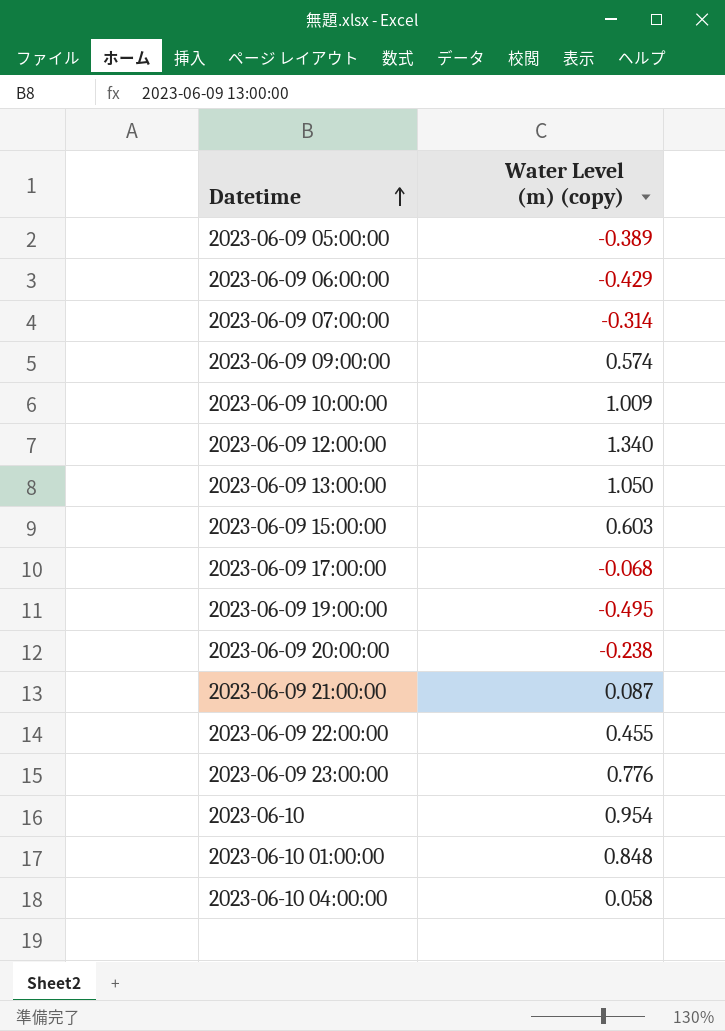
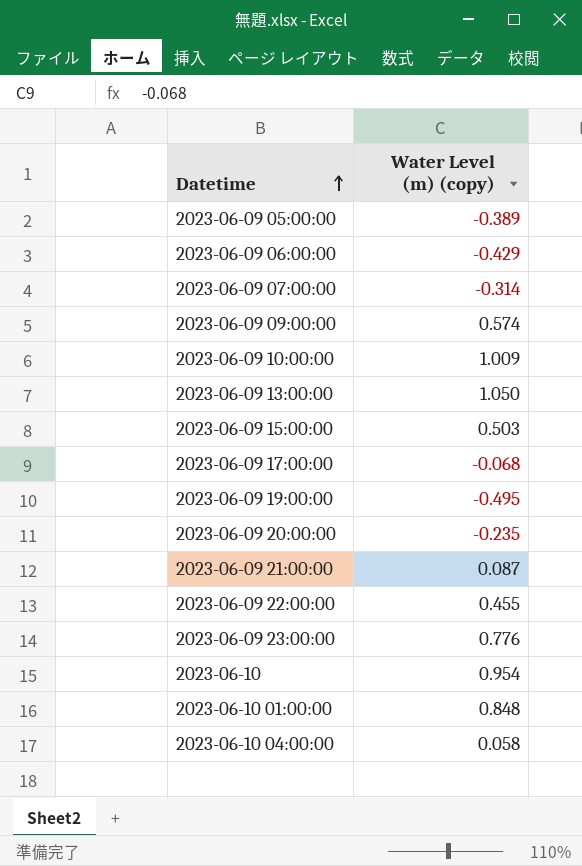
row 2023-06-09 12:00:00: 1.340 -> none
2023-06-09 15:00:00 | Water Level (m) (copy): 0.603 -> 0.503
2023-06-09 20:00:00 | Water Level (m) (copy): -0.238 -> -0.235

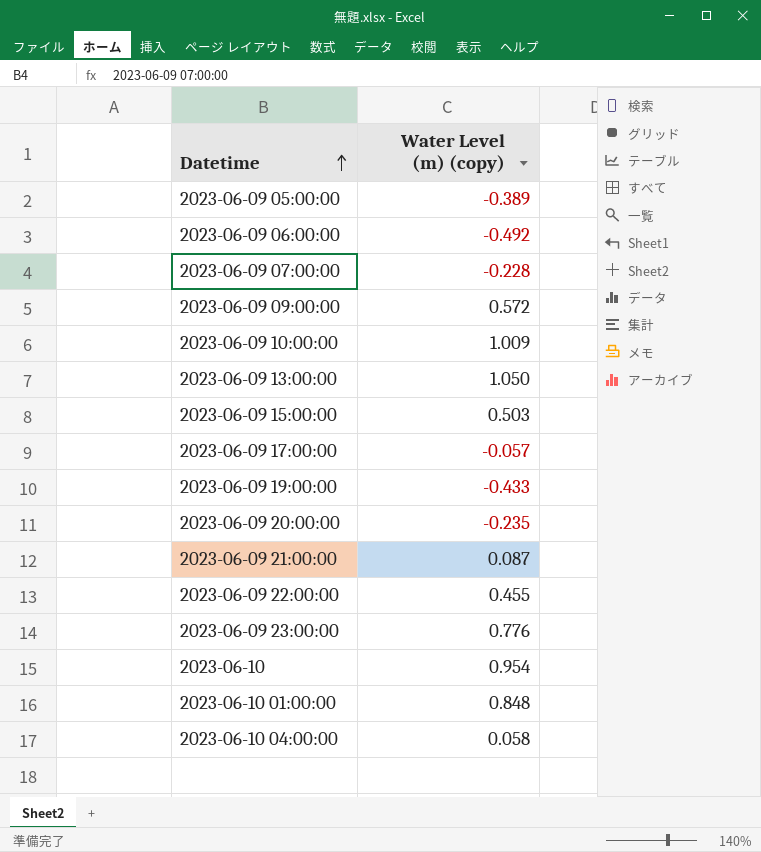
2023-06-09 06:00:00 | Water Level (m) (copy): -0.429 -> -0.492
2023-06-09 07:00:00 | Water Level (m) (copy): -0.314 -> -0.228
2023-06-09 09:00:00 | Water Level (m) (copy): 0.574 -> 0.572
2023-06-09 17:00:00 | Water Level (m) (copy): -0.068 -> -0.057
2023-06-09 19:00:00 | Water Level (m) (copy): -0.495 -> -0.433

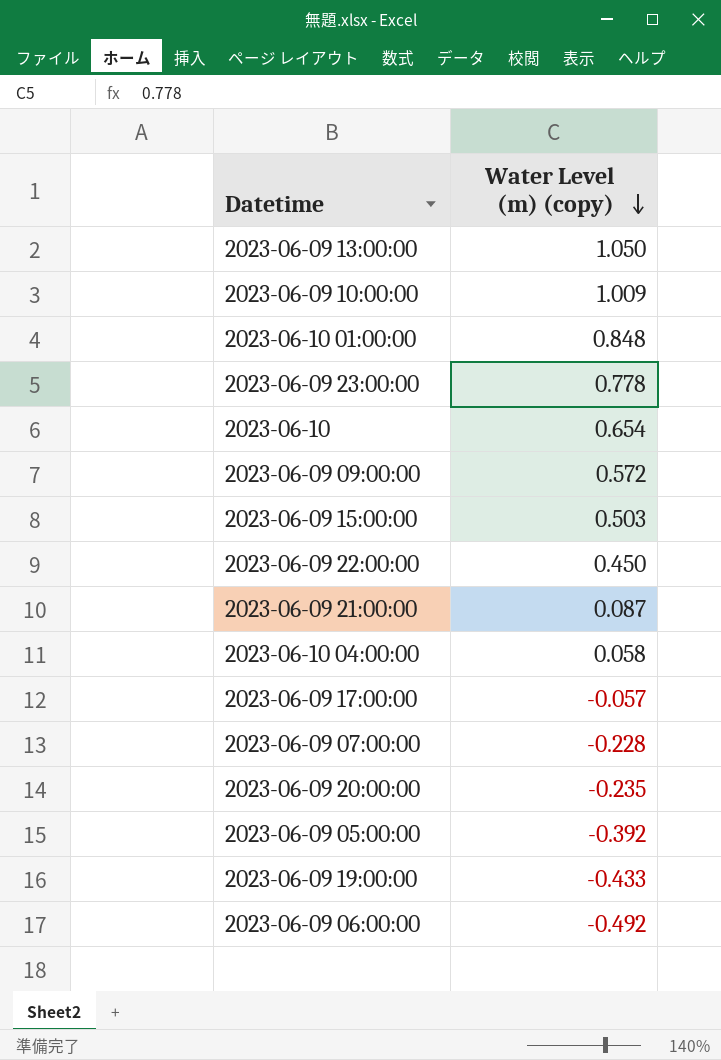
row order: Datetime ascending -> Water Level (m) (copy) descending
2023-06-09 23:00:00 | Water Level (m) (copy): 0.776 -> 0.778
2023-06-10 | Water Level (m) (copy): 0.954 -> 0.654
2023-06-09 22:00:00 | Water Level (m) (copy): 0.455 -> 0.450
2023-06-09 05:00:00 | Water Level (m) (copy): -0.389 -> -0.392

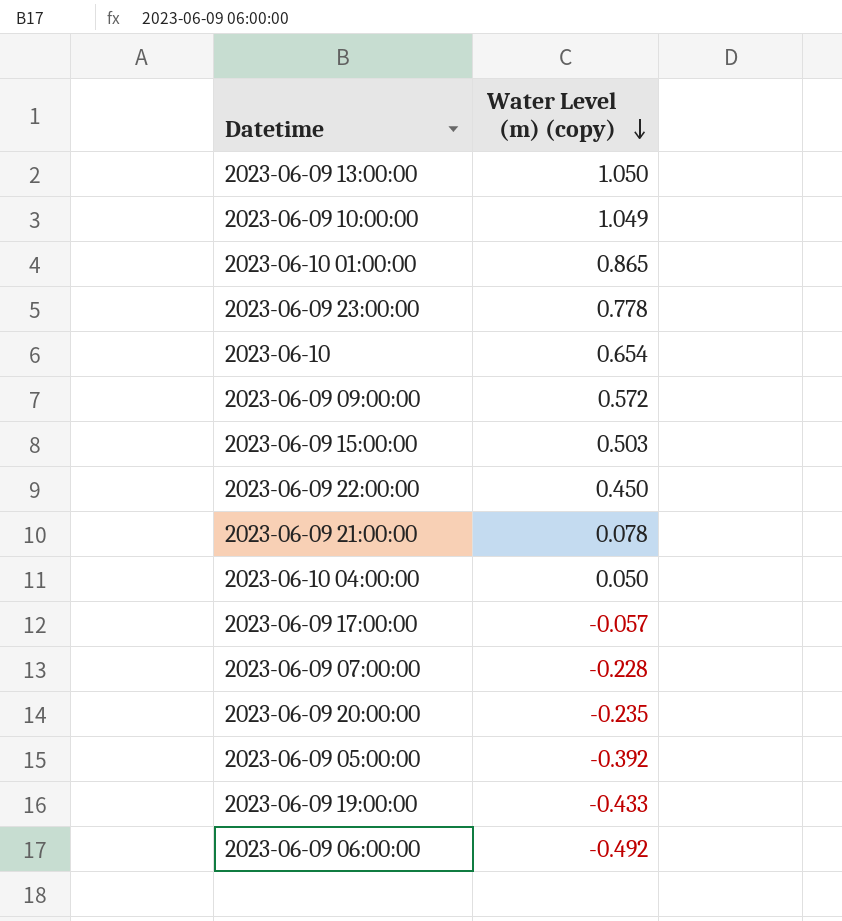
2023-06-09 10:00:00 | Water Level (m) (copy): 1.009 -> 1.049
2023-06-10 01:00:00 | Water Level (m) (copy): 0.848 -> 0.865
2023-06-09 21:00:00 | Water Level (m) (copy): 0.087 -> 0.078
2023-06-10 04:00:00 | Water Level (m) (copy): 0.058 -> 0.050

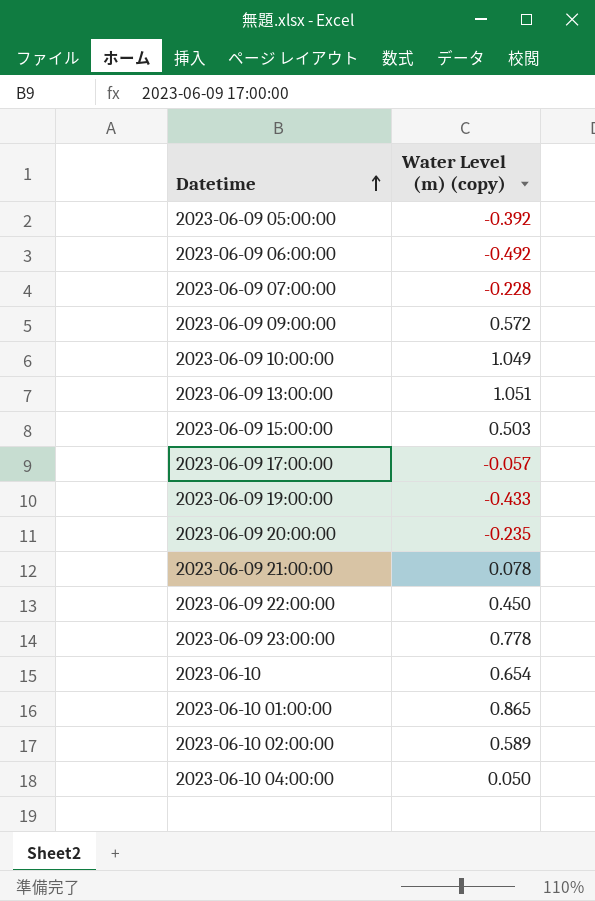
row order: Water Level (m) (copy) descending -> Datetime ascending
2023-06-09 13:00:00 | Water Level (m) (copy): 1.050 -> 1.051
row 2023-06-10 02:00:00: none -> 0.589

